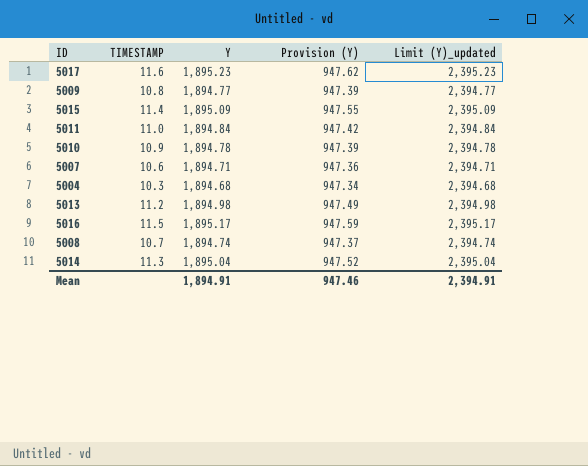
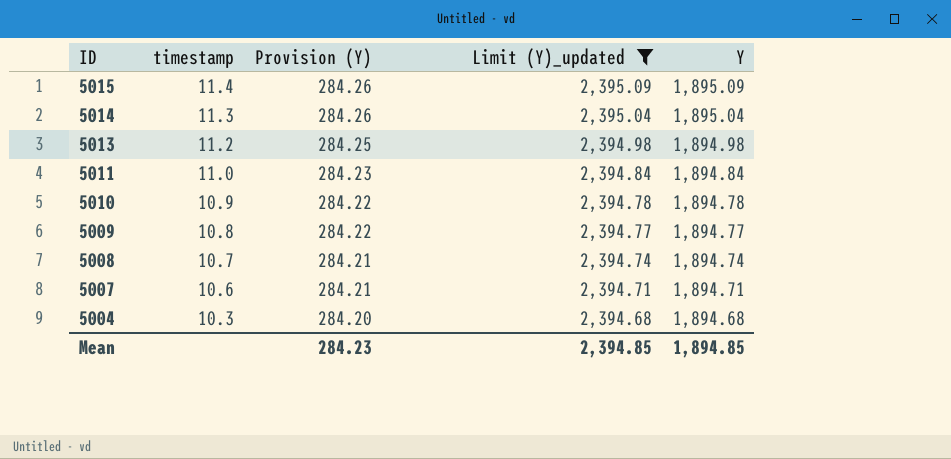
filter: none -> Limit (Y)_updated <= 2,395.09
row order: none -> ID descending
column name: TIMESTAMP -> timestamp
column Provision (Y) | formula: [Y] * 0.5 -> [Y] * 0.15
column Y | position: 3 -> 5
Mean | Provision (Y): 947.46 -> 284.23
Mean | Limit (Y)_updated: 2,394.91 -> 2,394.85
Mean | Y: 1,894.91 -> 1,894.85

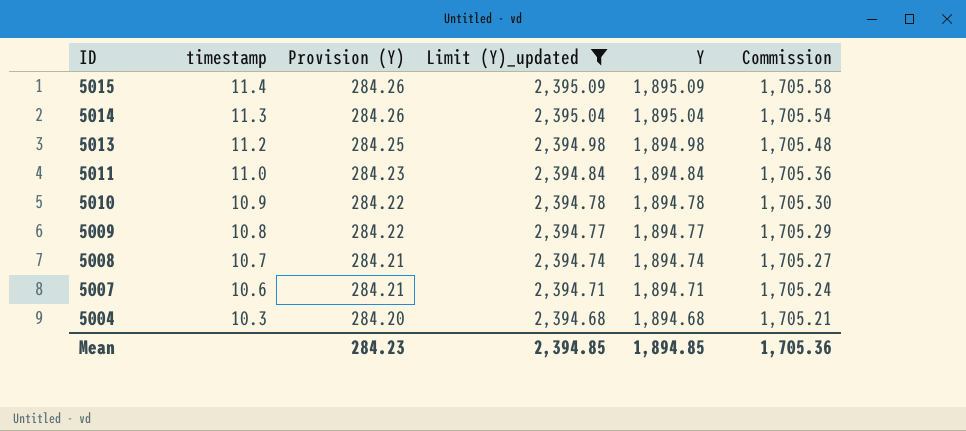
column Commission | formula: none -> [Y] * 0.9

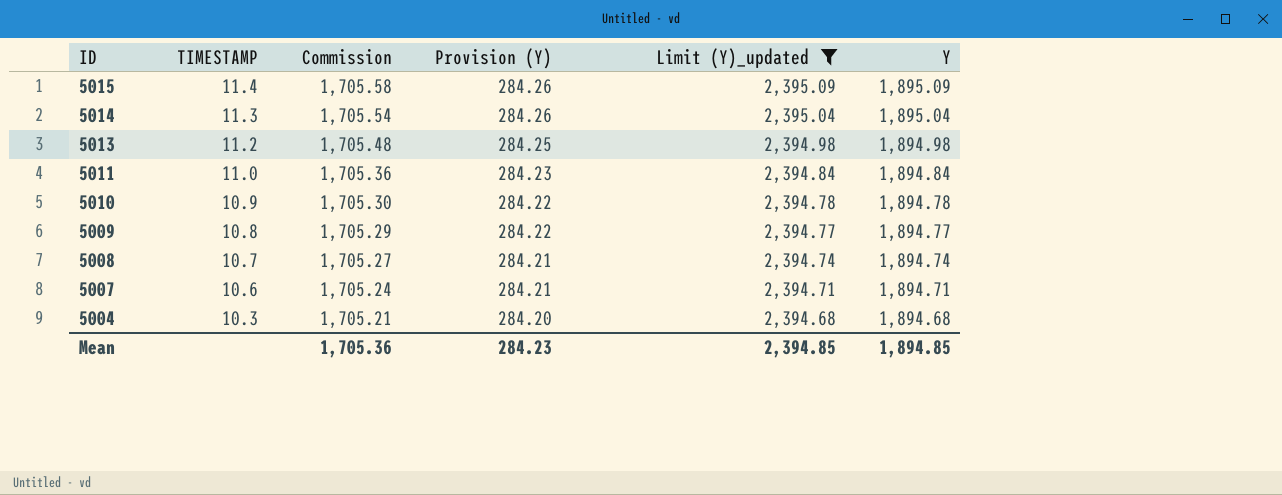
column name: timestamp -> TIMESTAMP
column Commission | position: 6 -> 3

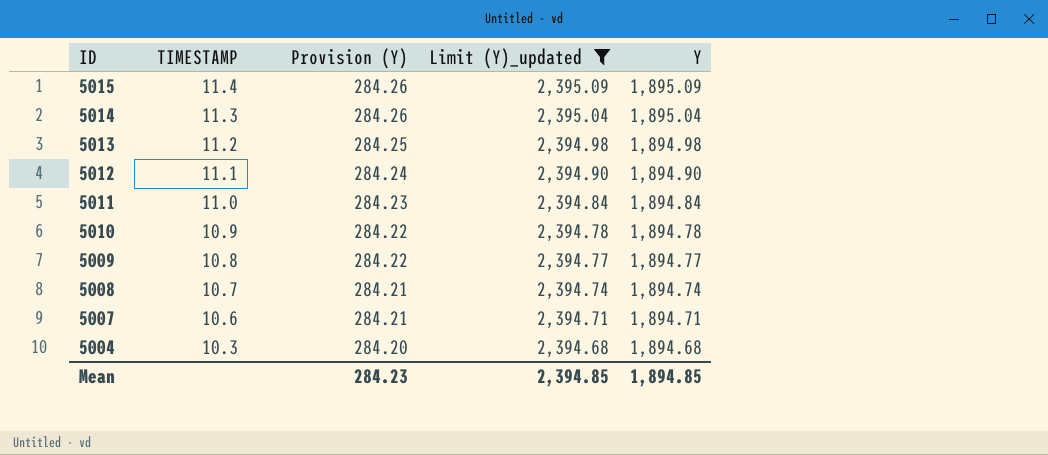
column Commission | formula: [Y] * 0.9 -> none
row 5012: none -> 11.1 | 284.24 | 2,394.90 | 1,894.90

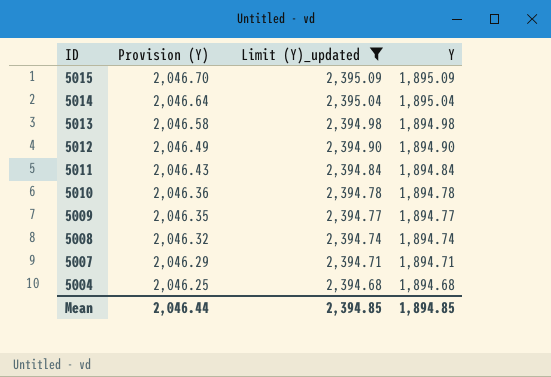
column TIMESTAMP | position: 2 -> none
column Provision (Y) | formula: [Y] * 0.15 -> [Y] * 1.08
Mean | Provision (Y): 284.23 -> 2,046.44

